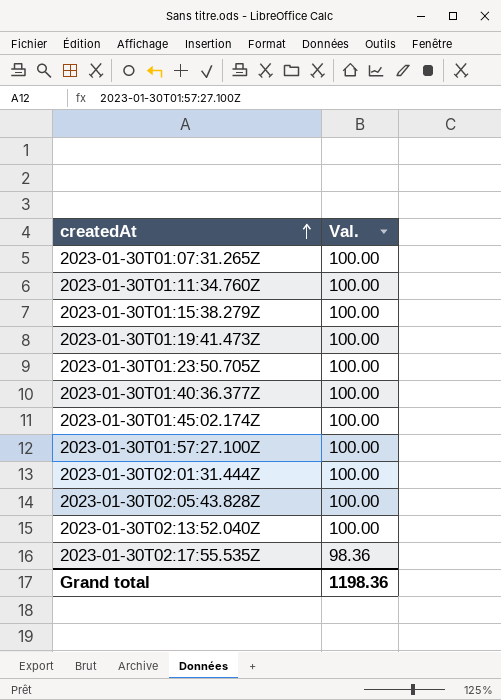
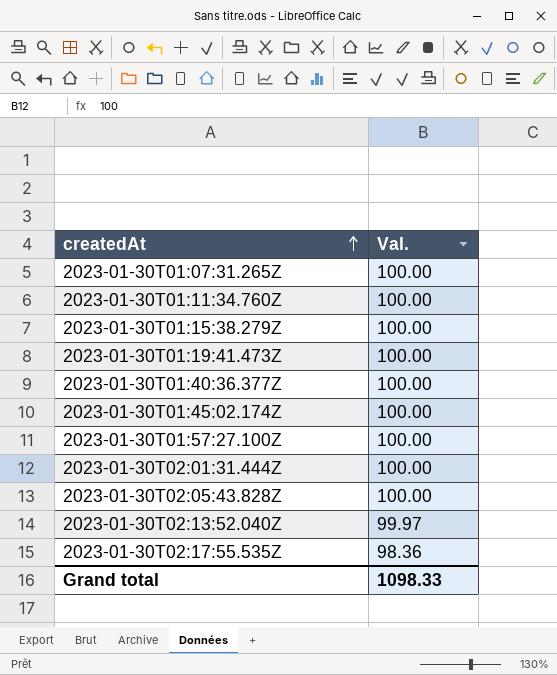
row 2023-01-30T01:23:50.705Z: 100.00 -> none
2023-01-30T02:13:52.040Z | Val.: 100.00 -> 99.97
Grand total | Val.: 1198.36 -> 1098.33

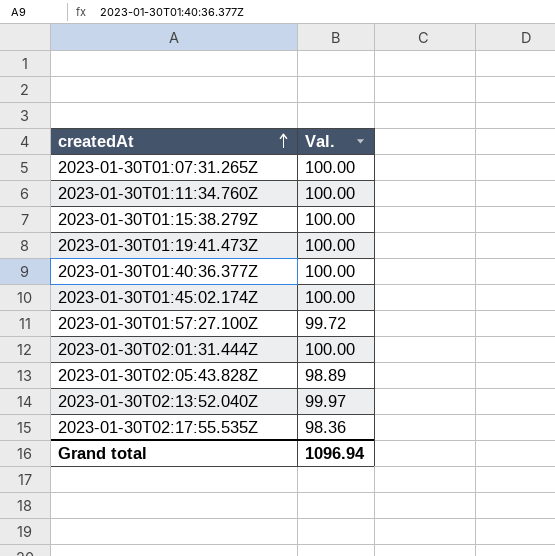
2023-01-30T01:57:27.100Z | Val.: 100.00 -> 99.72
2023-01-30T02:05:43.828Z | Val.: 100.00 -> 98.89
Grand total | Val.: 1098.33 -> 1096.94

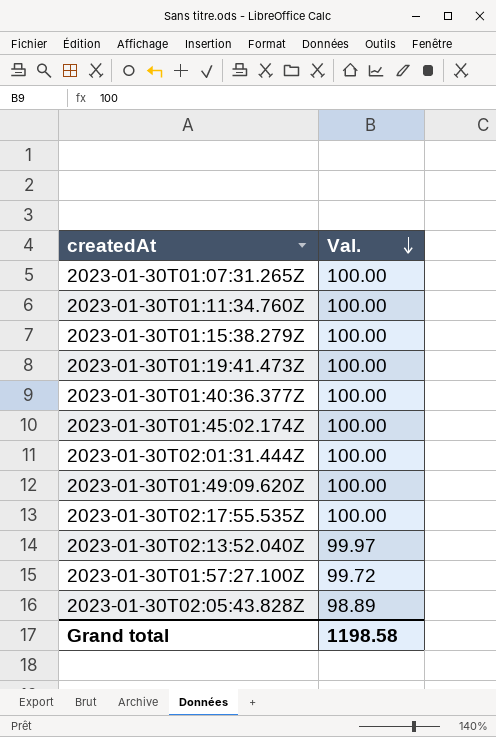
row order: createdAt ascending -> Val. descending
row 2023-01-30T01:49:09.620Z: none -> 100.00
2023-01-30T02:17:55.535Z | Val.: 98.36 -> 100.00
Grand total | Val.: 1096.94 -> 1198.58

